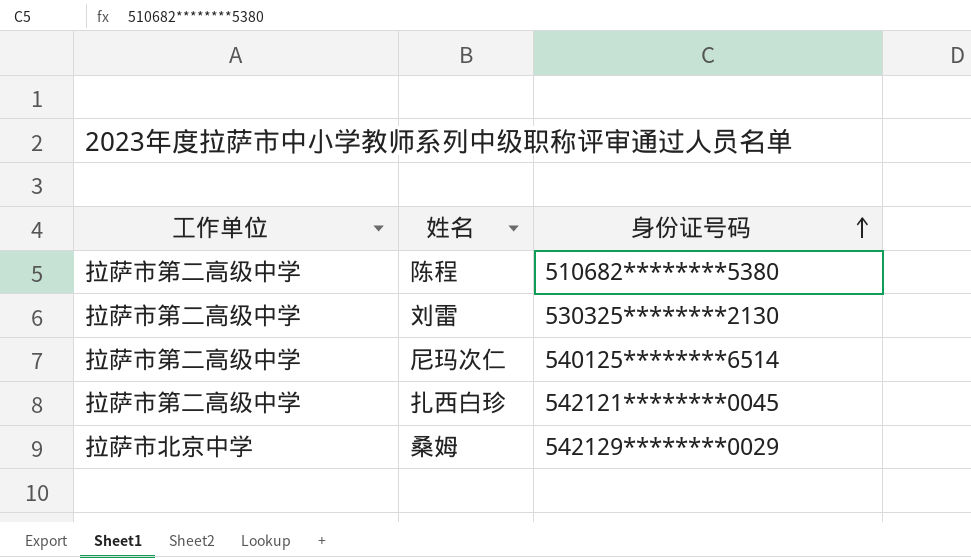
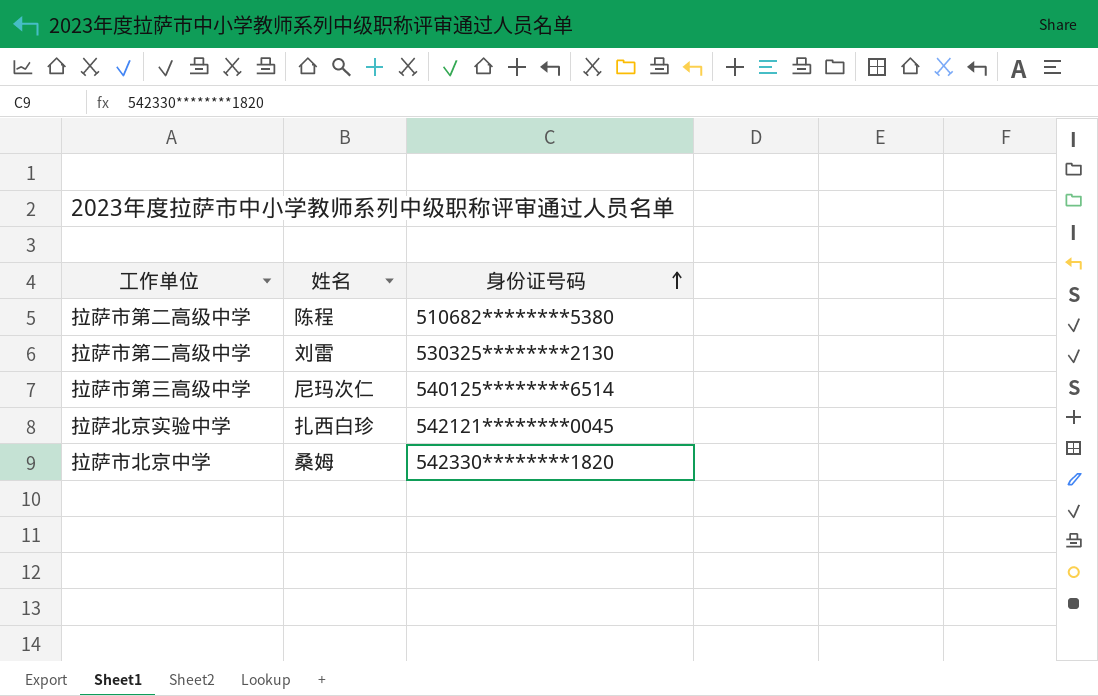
尼玛次仁 | 工作单位: 拉萨市第二高级中学 -> 拉萨市第三高级中学
扎西白珍 | 工作单位: 拉萨市第二高级中学 -> 拉萨北京实验中学
桑姆 | 身份证号码: 542129********0029 -> 542330********1820

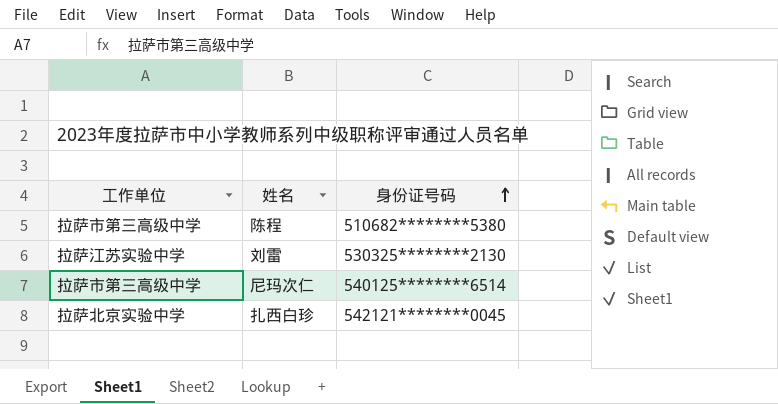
row 桑姆: 拉萨市北京中学 | 542330********1820 -> none
陈程 | 工作单位: 拉萨市第二高级中学 -> 拉萨市第三高级中学
刘雷 | 工作单位: 拉萨市第二高级中学 -> 拉萨江苏实验中学

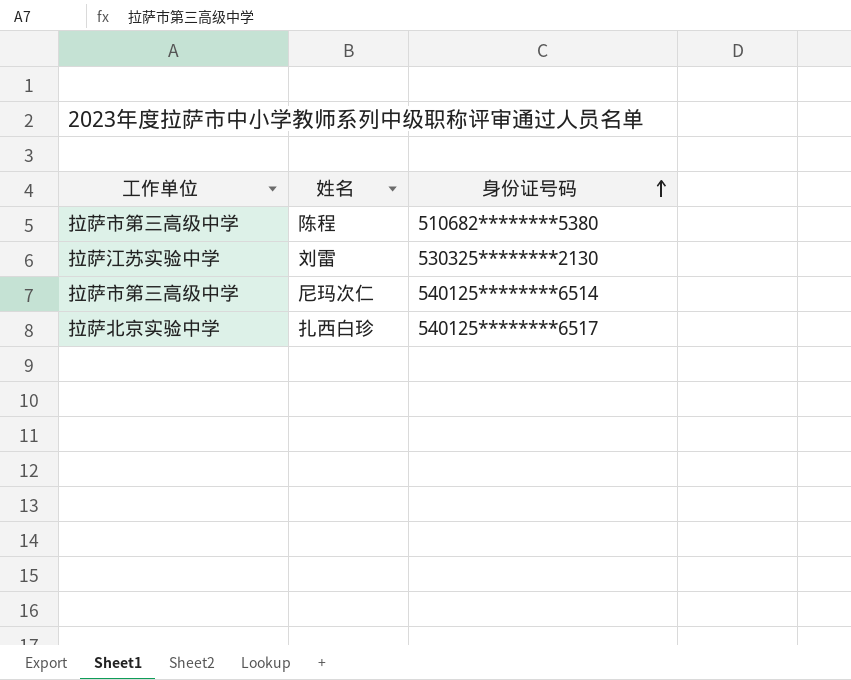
扎西白珍 | 身份证号码: 542121********0045 -> 540125********6517

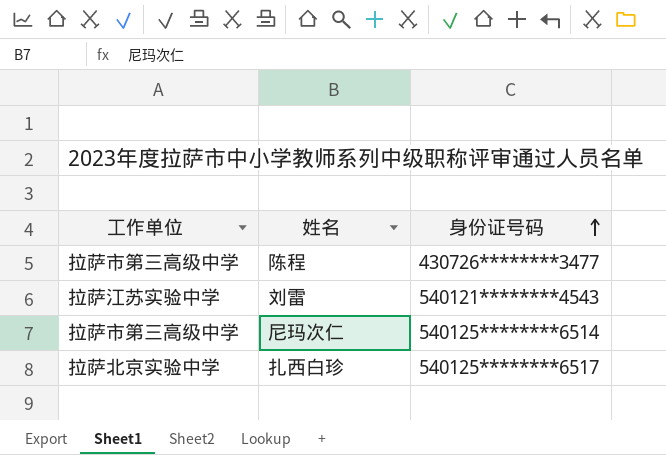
陈程 | 身份证号码: 510682********5380 -> 430726********3477
刘雷 | 身份证号码: 530325********2130 -> 540121********4543

